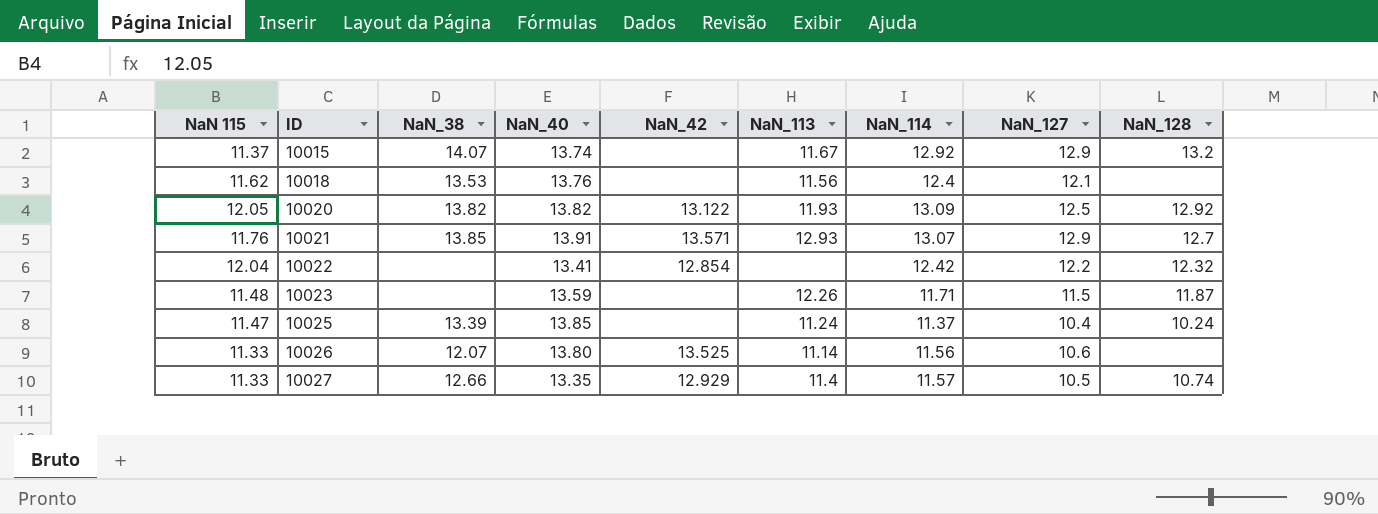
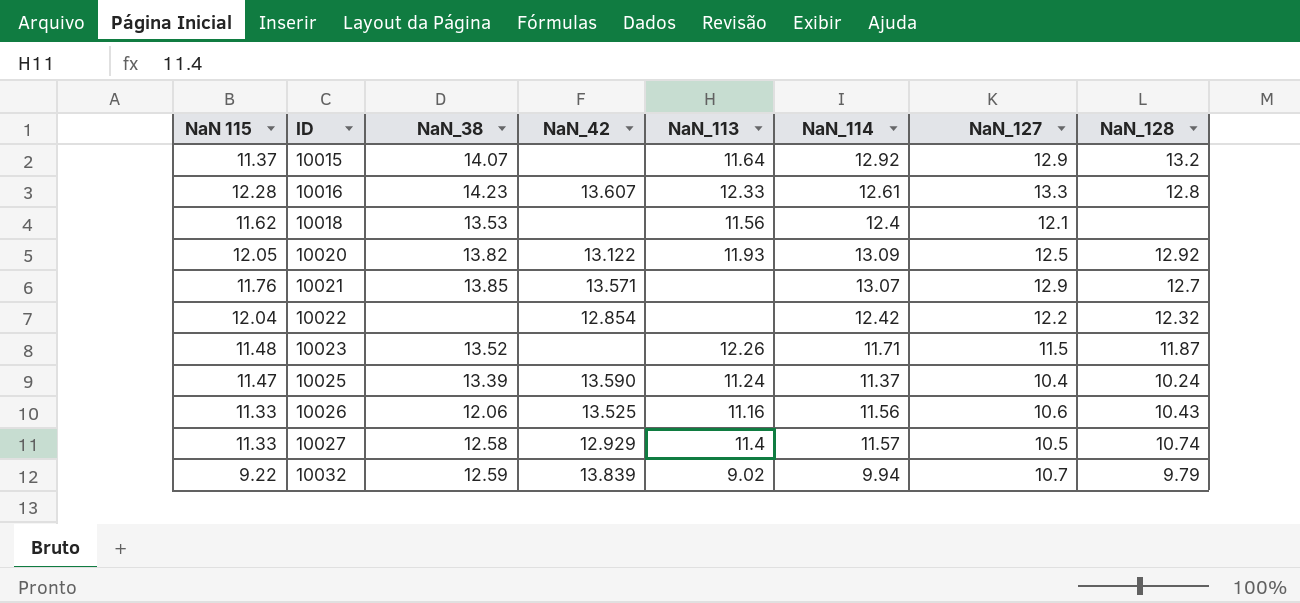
column NaN_40 | position: 4 -> none
10015 | NaN_113: 11.67 -> 11.64
row 10016: none -> 12.28 | 14.23 | 13.607 | 12.33 | 12.61 | 13.3 | 12.8
10021 | NaN_113: 12.93 -> none
10023 | NaN_38: none -> 13.52
10025 | NaN_42: none -> 13.590
10026 | NaN_38: 12.07 -> 12.06
10026 | NaN_113: 11.14 -> 11.16
10026 | NaN_128: none -> 10.43
10027 | NaN_38: 12.66 -> 12.58
row 10032: none -> 9.22 | 12.59 | 13.839 | 9.02 | 9.94 | 10.7 | 9.79

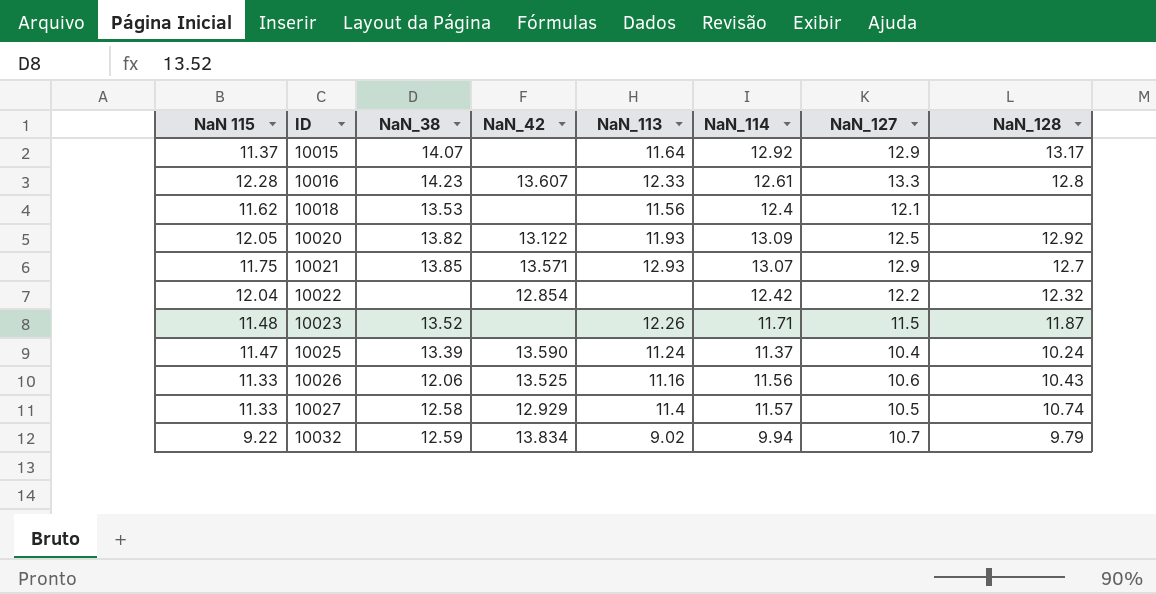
10015 | NaN_128: 13.2 -> 13.17
10021 | NaN 115: 11.76 -> 11.75
10021 | NaN_113: none -> 12.93
10032 | NaN_42: 13.839 -> 13.834

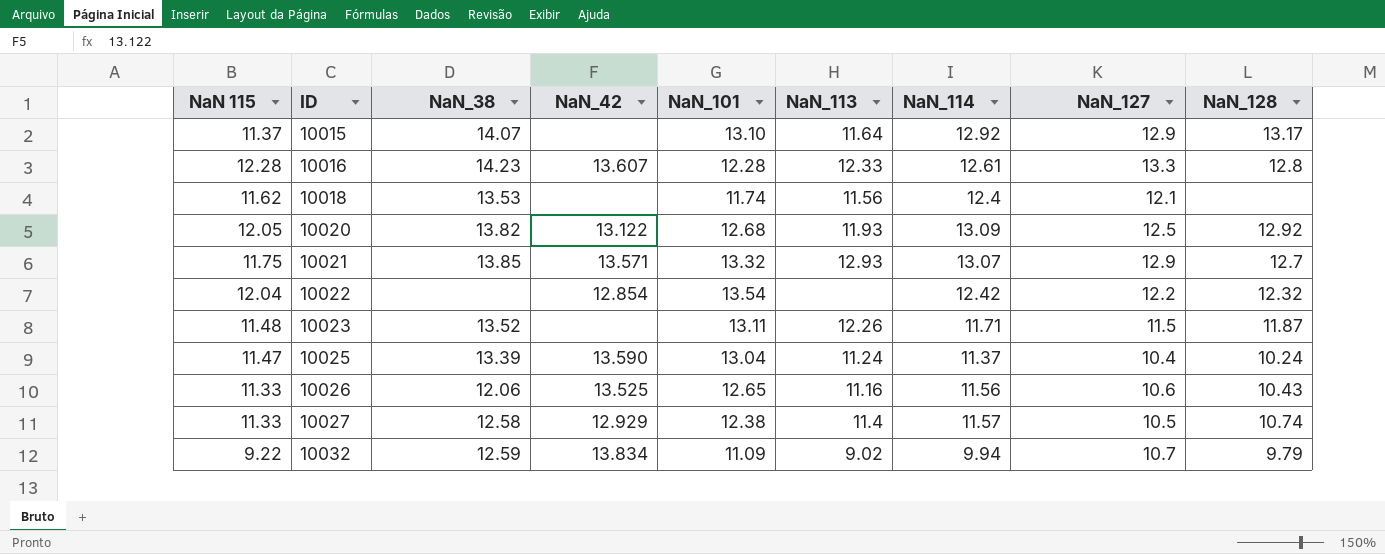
column NaN_101 | position: none -> 5

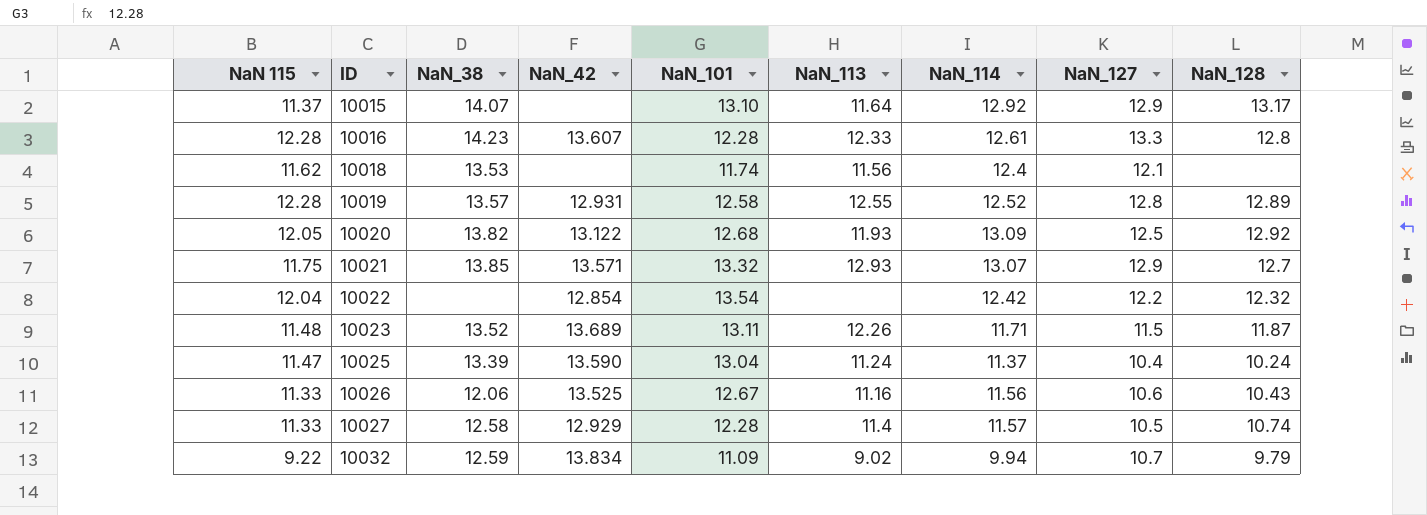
row 10019: none -> 12.28 | 13.57 | 12.931 | 12.58 | 12.55 | 12.52 | 12.8 | 12.89
10023 | NaN_42: none -> 13.689
10026 | NaN_101: 12.65 -> 12.67
10027 | NaN_101: 12.38 -> 12.28

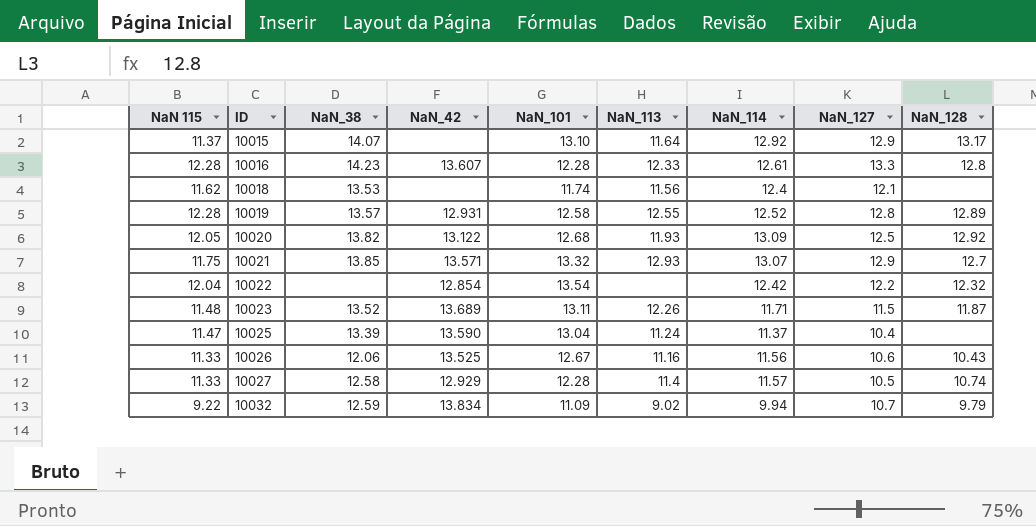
10025 | NaN_128: 10.24 -> none

